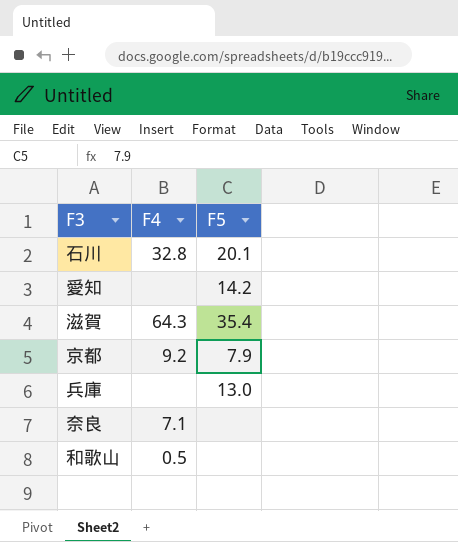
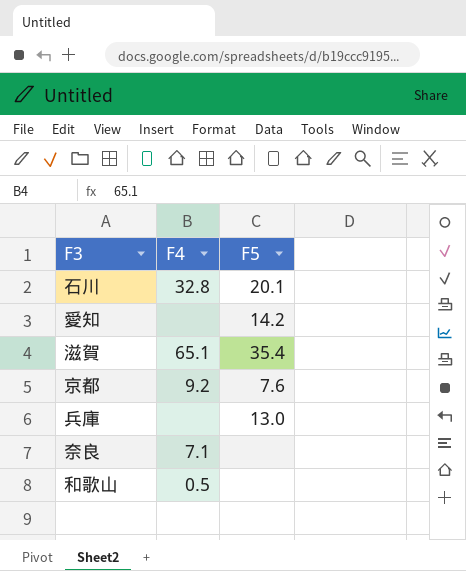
滋賀 | F4: 64.3 -> 65.1
京都 | F5: 7.9 -> 7.6

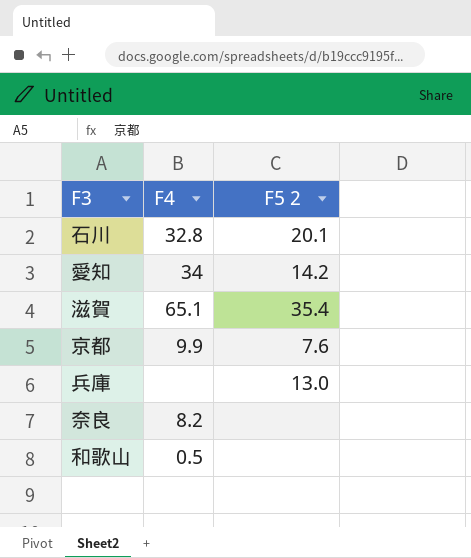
column name: F5 -> F5 2
愛知 | F4: none -> 34
京都 | F4: 9.2 -> 9.9
奈良 | F4: 7.1 -> 8.2

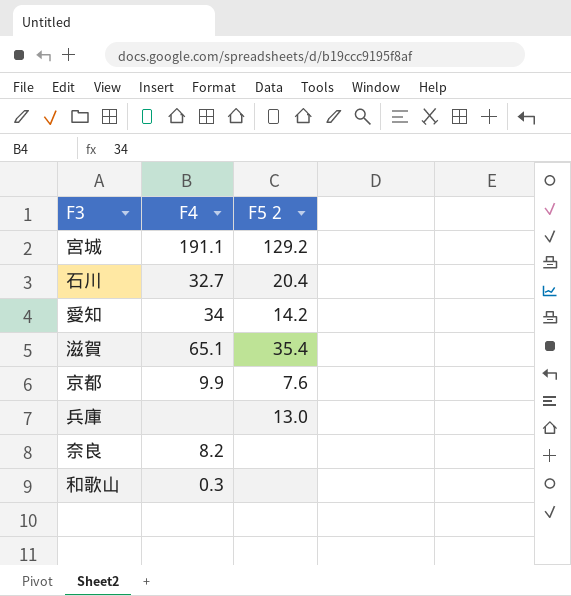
row 宮城: none -> 191.1 | 129.2
石川 | F4: 32.8 -> 32.7
石川 | F5 2: 20.1 -> 20.4
和歌山 | F4: 0.5 -> 0.3

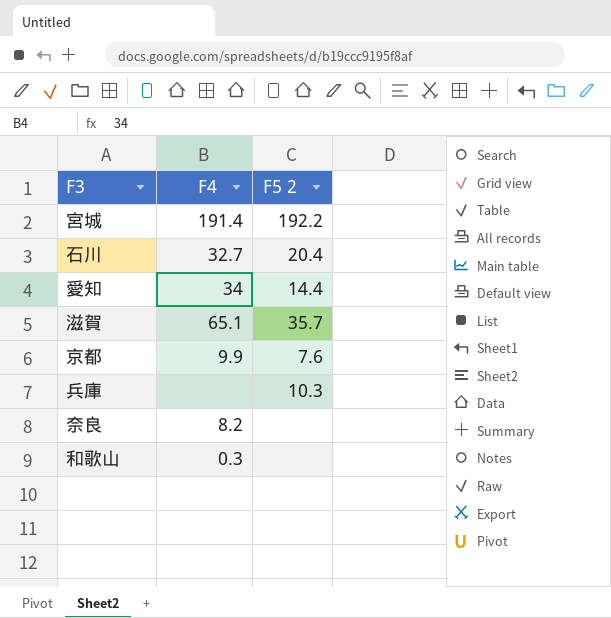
宮城 | F4: 191.1 -> 191.4
宮城 | F5 2: 129.2 -> 192.2
愛知 | F5 2: 14.2 -> 14.4
滋賀 | F5 2: 35.4 -> 35.7
兵庫 | F5 2: 13.0 -> 10.3

